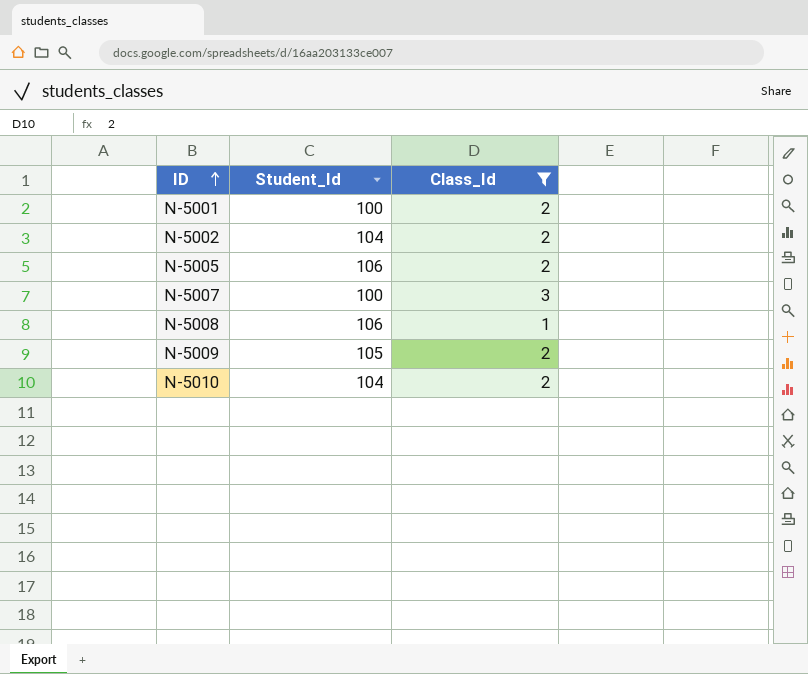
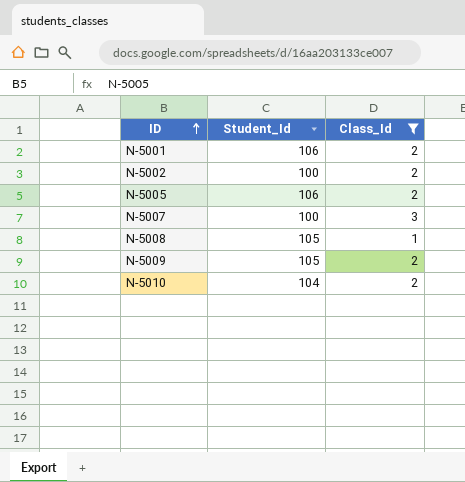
N-5001 | Student_Id: 100 -> 106
N-5002 | Student_Id: 104 -> 100
N-5008 | Student_Id: 106 -> 105

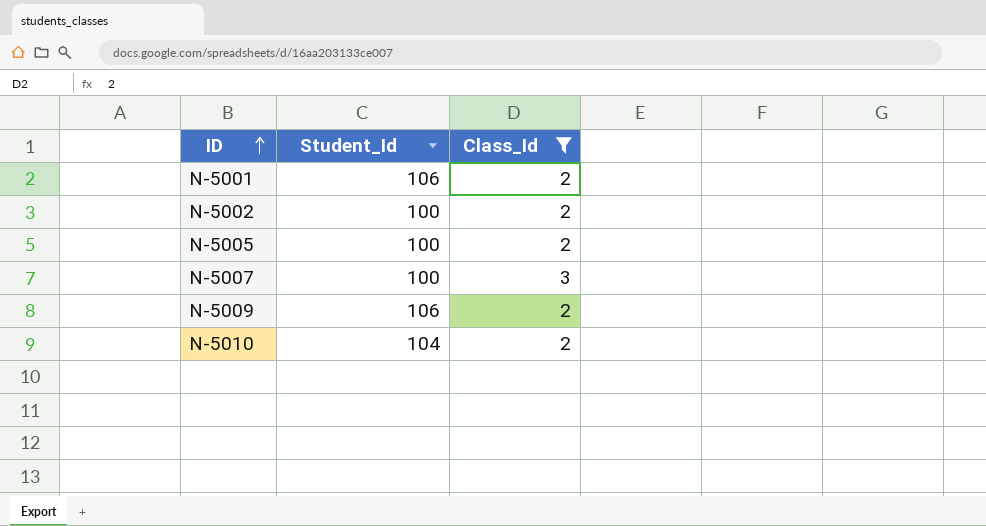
row N-5008: 105 | 1 -> none
N-5005 | Student_Id: 106 -> 100
N-5009 | Student_Id: 105 -> 106

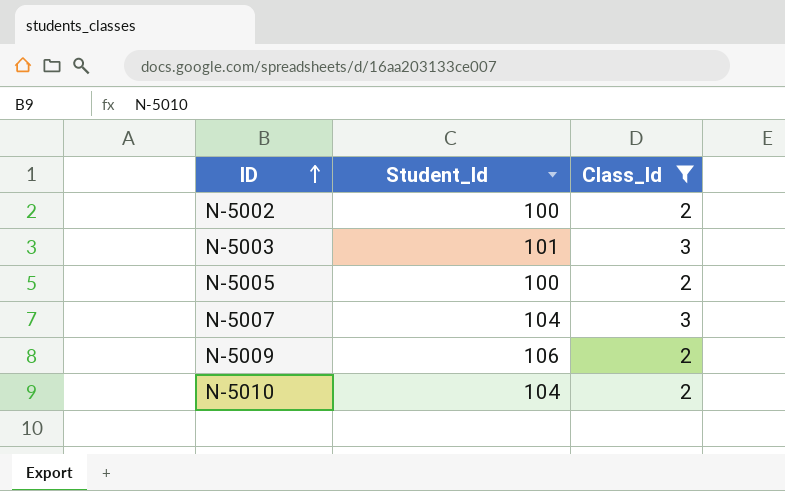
row N-5001: 106 | 2 -> none
row N-5003: none -> 101 | 3
N-5007 | Student_Id: 100 -> 104

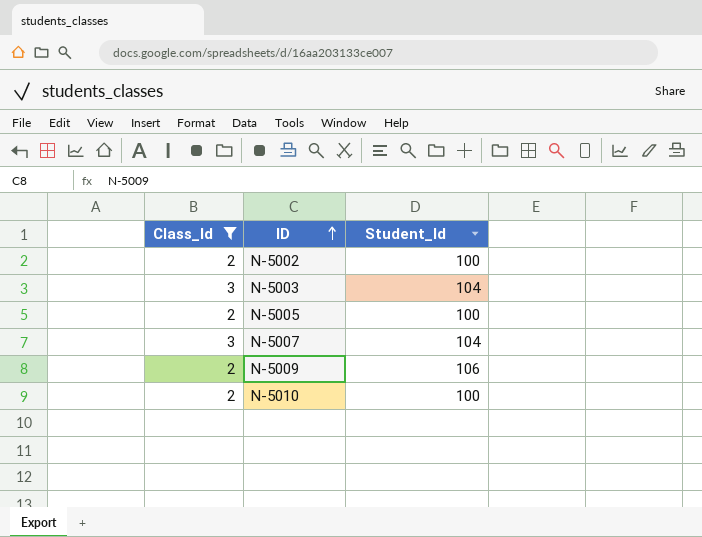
column Class_Id | position: 3 -> 1
N-5003 | Student_Id: 101 -> 104
N-5010 | Student_Id: 104 -> 100

